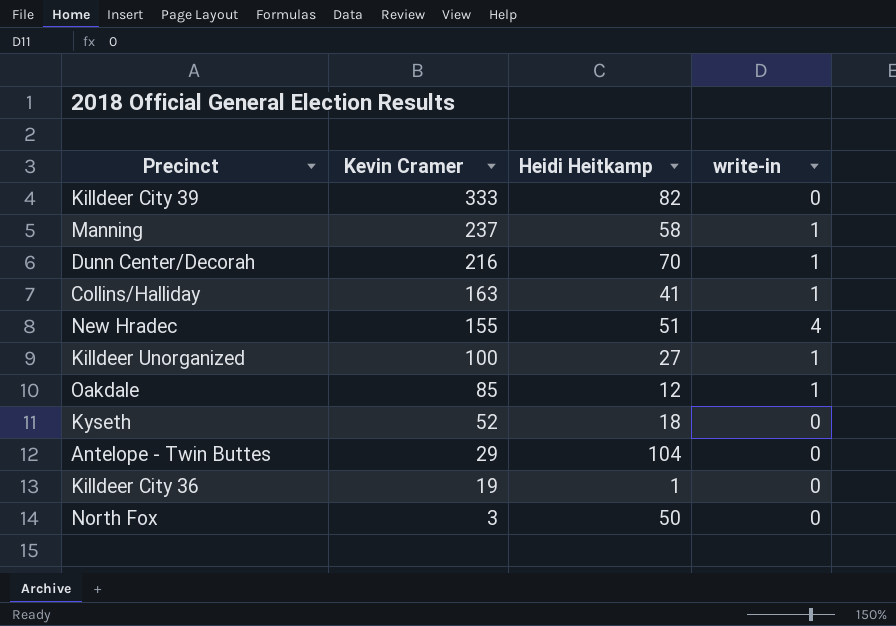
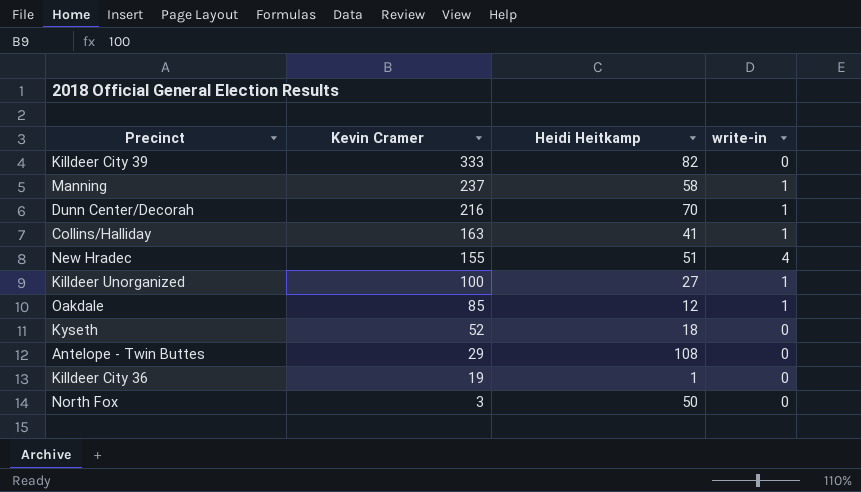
Antelope - Twin Buttes | Heidi Heitkamp: 104 -> 108

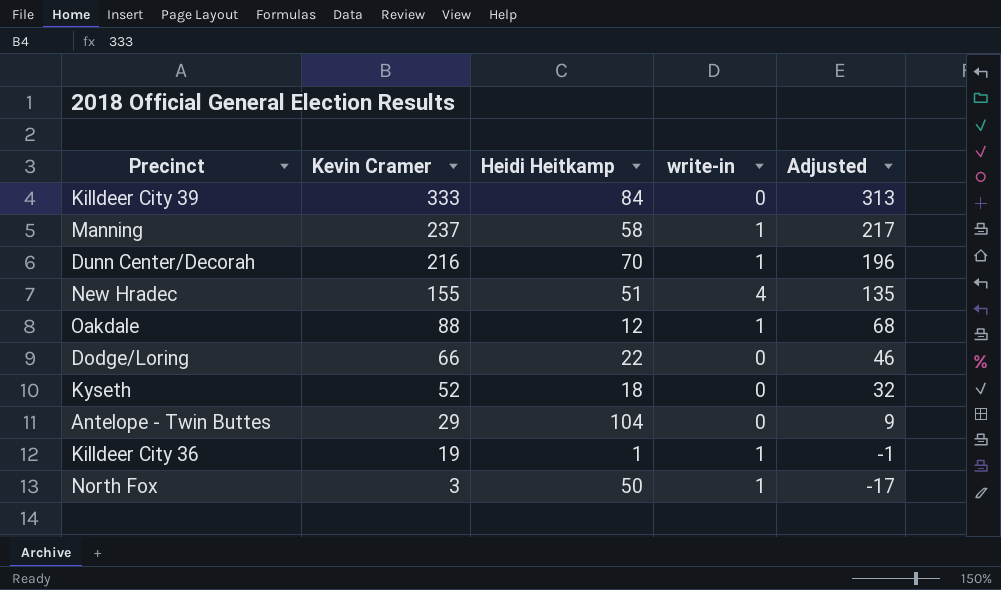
column Adjusted | formula: none -> [Kevin Cramer] - 20
row Collins/Halliday: 163 | 41 | 1 -> none
row Killdeer Unorganized: 100 | 27 | 1 -> none
Killdeer City 39 | Heidi Heitkamp: 82 -> 84
Oakdale | Kevin Cramer: 85 -> 88
row Dodge/Loring: none -> 66 | 22 | 0 | 46
Antelope - Twin Buttes | Heidi Heitkamp: 108 -> 104
Killdeer City 36 | write-in: 0 -> 1
North Fox | write-in: 0 -> 1

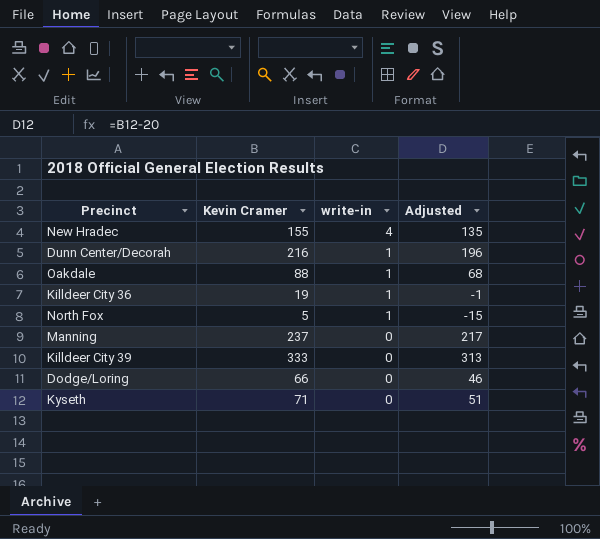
row order: Kevin Cramer descending -> write-in descending
column Heidi Heitkamp | position: 3 -> none
row Antelope - Twin Buttes: 29 | 104 | 0 | 9 -> none
North Fox | Kevin Cramer: 3 -> 5
North Fox | Adjusted: -17 -> -15
Manning | write-in: 1 -> 0
Kyseth | Kevin Cramer: 52 -> 71
Kyseth | Adjusted: 32 -> 51

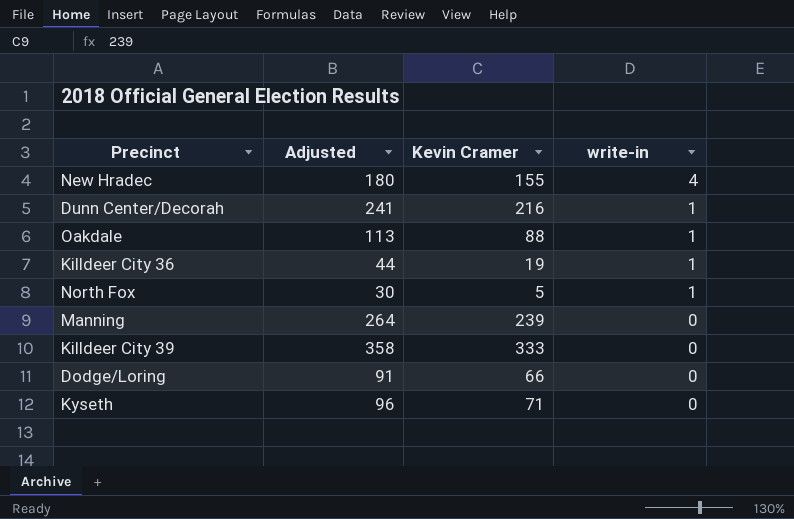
column Adjusted | formula: [Kevin Cramer] - 20 -> [Kevin Cramer] + 25
column Adjusted | position: 4 -> 2
Manning | Kevin Cramer: 237 -> 239

